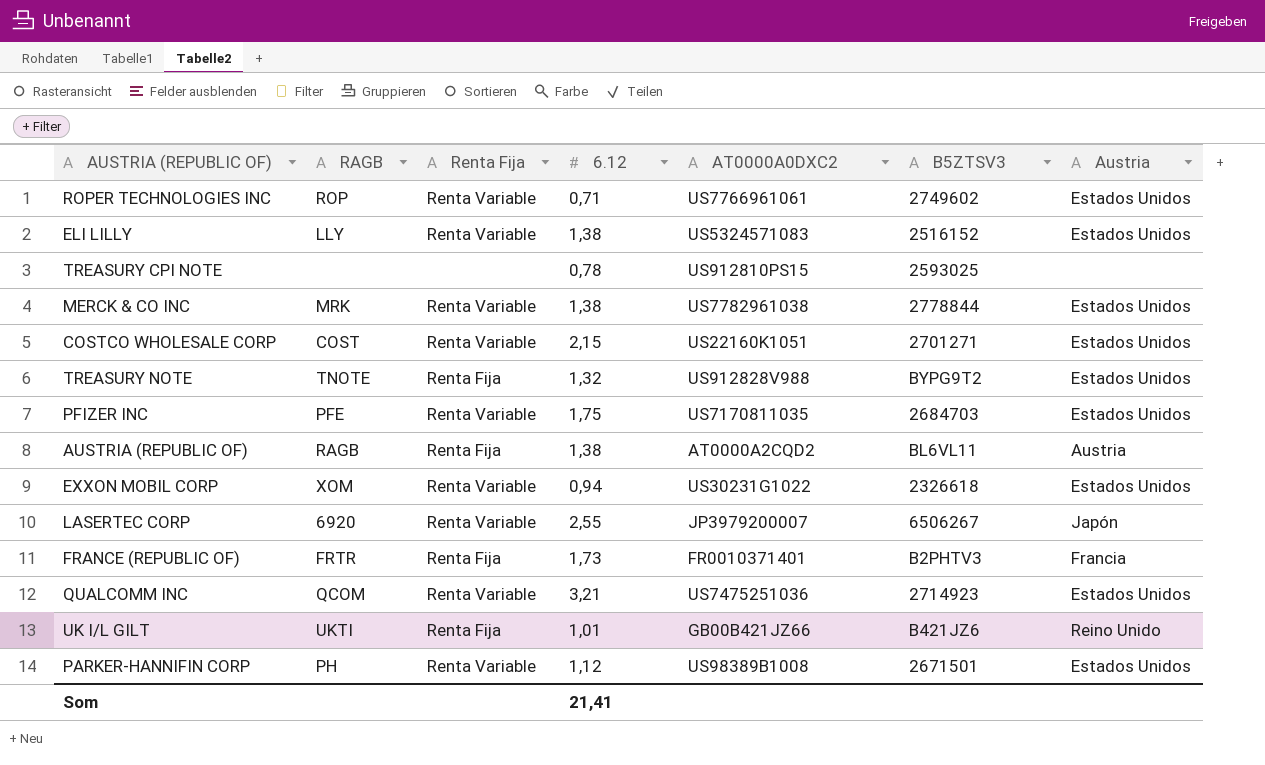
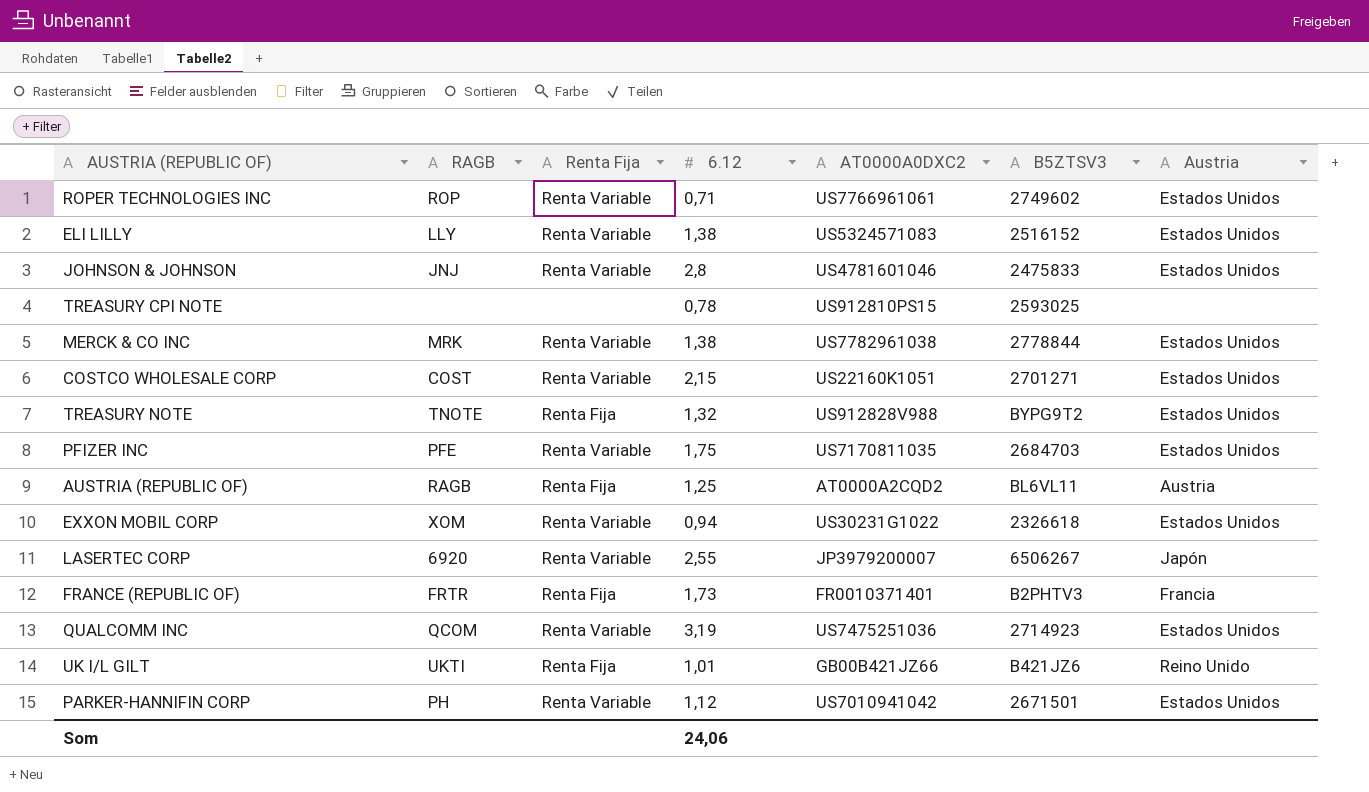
row JOHNSON & JOHNSON: none -> JNJ | Renta Variable | 2,8 | US4781601046 | 2475833 | Estados Unidos
AUSTRIA (REPUBLIC OF) | 6.12: 1,38 -> 1,25
QUALCOMM INC | 6.12: 3,21 -> 3,19
PARKER-HANNIFIN CORP | AT0000A0DXC2: US98389B1008 -> US7010941042
Som | 6.12: 21,41 -> 24,06

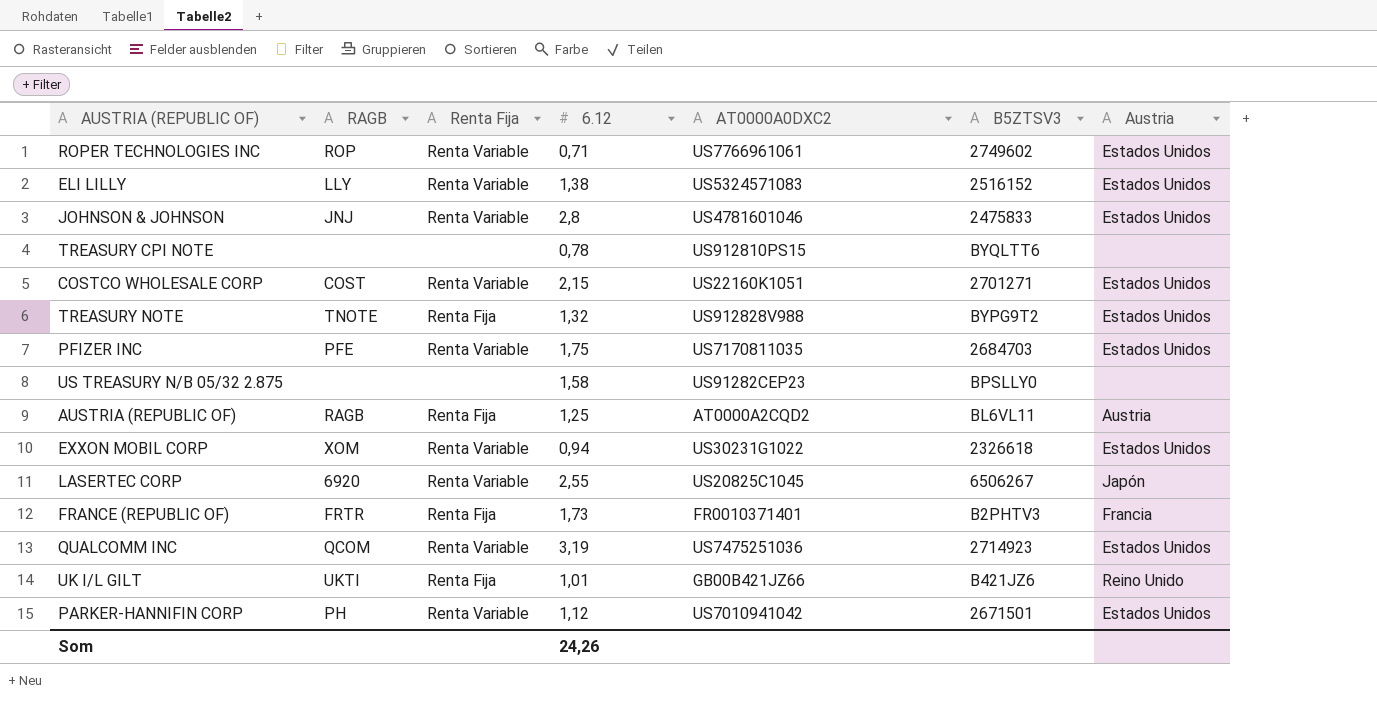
row MERCK & CO INC: MRK | Renta Variable | 1,38 | US7782961038 | 2778844 | Estados Unidos -> none
TREASURY CPI NOTE | B5ZTSV3: 2593025 -> BYQLTT6
row US TREASURY N/B 05/32 2.875: none -> none | none | 1,58 | US91282CEP23 | BPSLLY0 | none
LASERTEC CORP | AT0000A0DXC2: JP3979200007 -> US20825C1045
Som | 6.12: 24,06 -> 24,26

